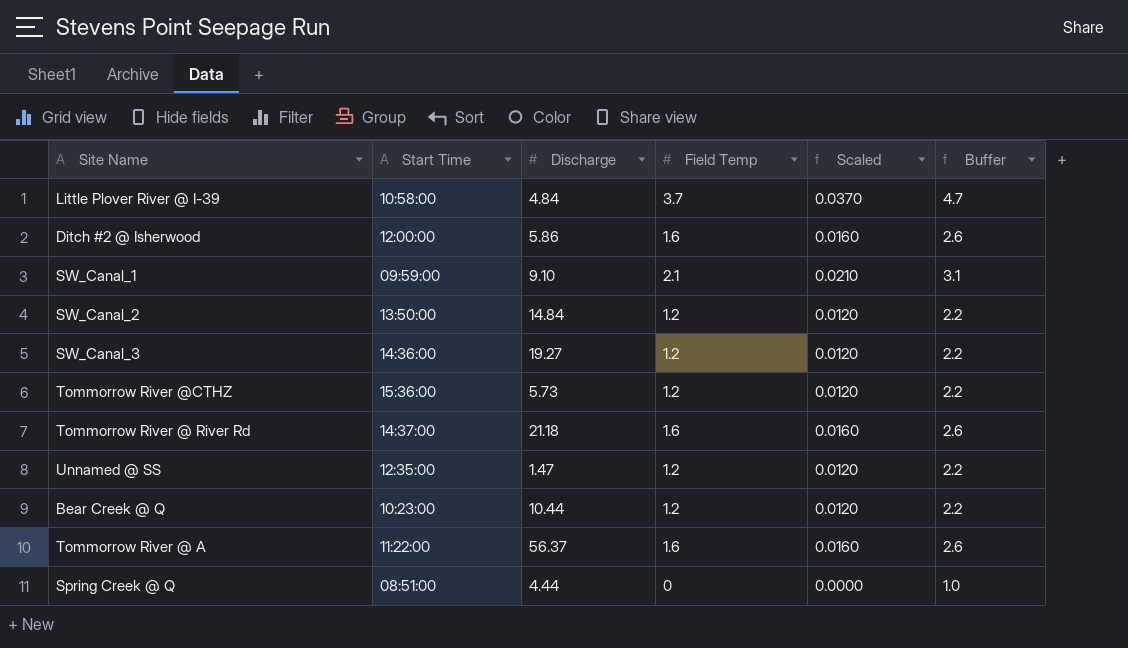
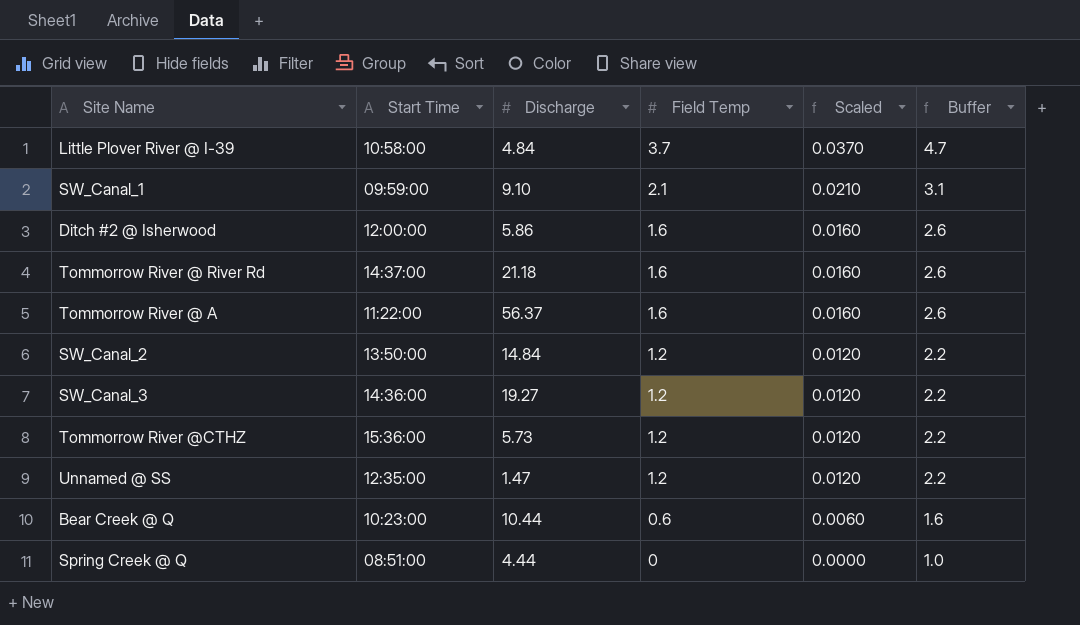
row order: none -> Field Temp descending
Bear Creek @ Q | Field Temp: 1.2 -> 0.6
Bear Creek @ Q | Scaled: 0.0120 -> 0.0060
Bear Creek @ Q | Buffer: 2.2 -> 1.6

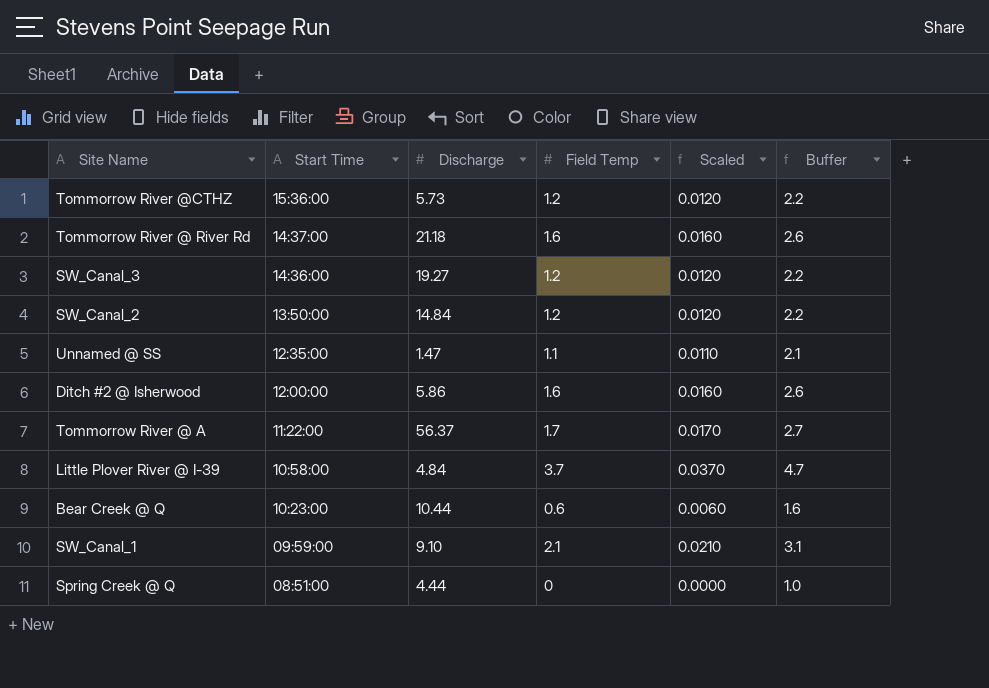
row order: Field Temp descending -> Start Time descending
Unnamed @ SS | Field Temp: 1.2 -> 1.1
Unnamed @ SS | Scaled: 0.0120 -> 0.0110
Unnamed @ SS | Buffer: 2.2 -> 2.1
Tommorrow River @ A | Field Temp: 1.6 -> 1.7
Tommorrow River @ A | Scaled: 0.0160 -> 0.0170
Tommorrow River @ A | Buffer: 2.6 -> 2.7

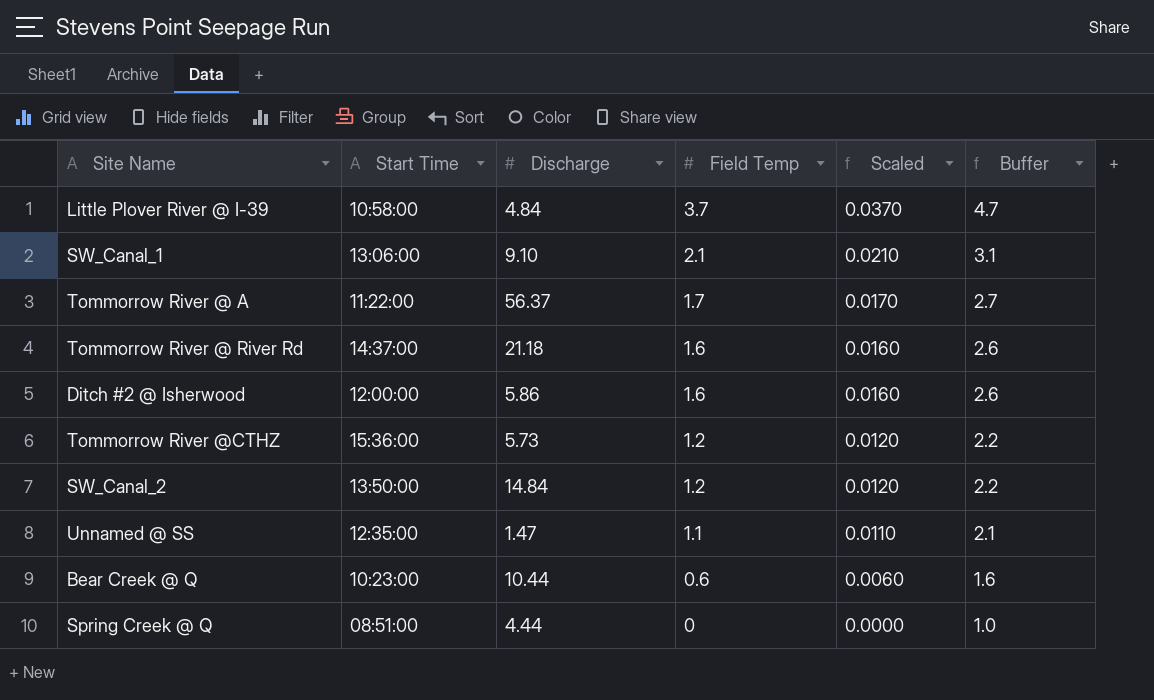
row order: Start Time descending -> Field Temp descending
row SW_Canal_3: 14:36:00 | 19.27 | 1.2 | 0.0120 | 2.2 -> none
SW_Canal_1 | Start Time: 09:59:00 -> 13:06:00

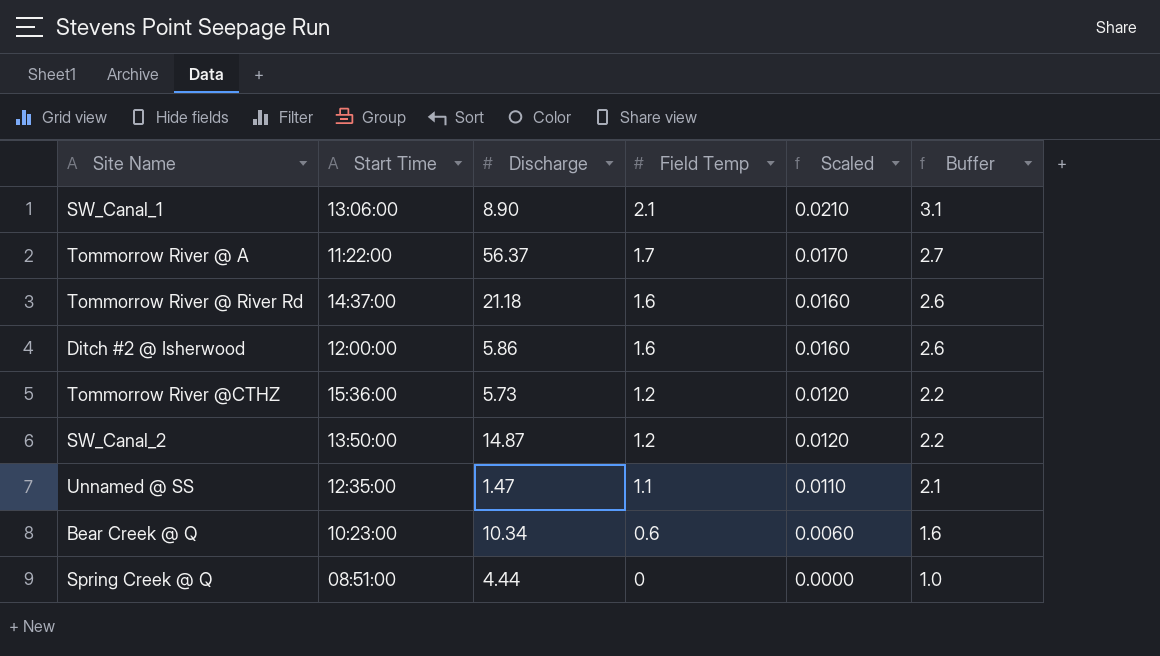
row Little Plover River @ I-39: 10:58:00 | 4.84 | 3.7 | 0.0370 | 4.7 -> none
SW_Canal_1 | Discharge: 9.10 -> 8.90
SW_Canal_2 | Discharge: 14.84 -> 14.87
Bear Creek @ Q | Discharge: 10.44 -> 10.34

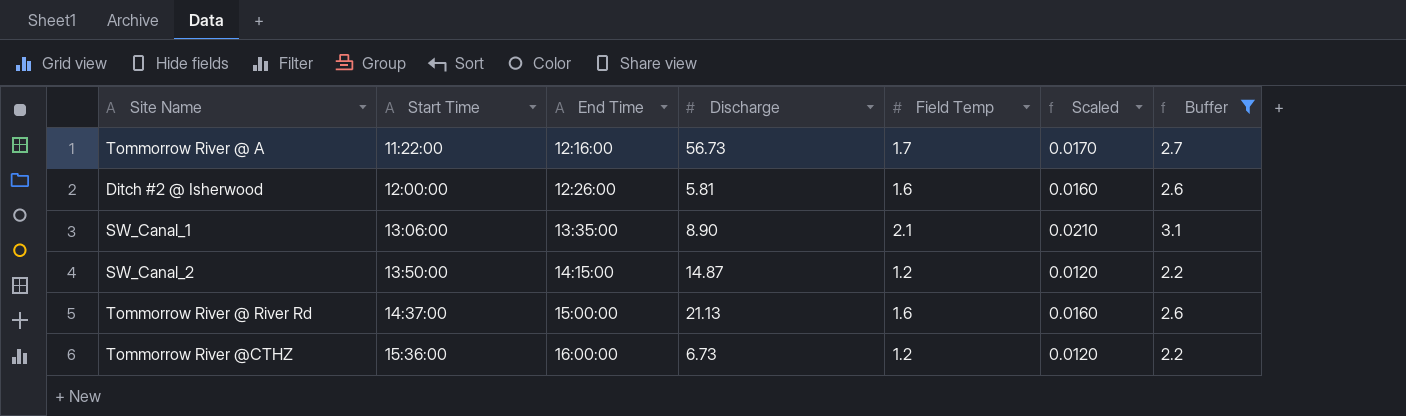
filter: none -> Buffer >= 2.2
row order: Field Temp descending -> Start Time ascending
column End Time | position: none -> 3
Tommorrow River @ A | Discharge: 56.37 -> 56.73
Ditch #2 @ Isherwood | Discharge: 5.86 -> 5.81
Tommorrow River @ River Rd | Discharge: 21.18 -> 21.13
Tommorrow River @CTHZ | Discharge: 5.73 -> 6.73

